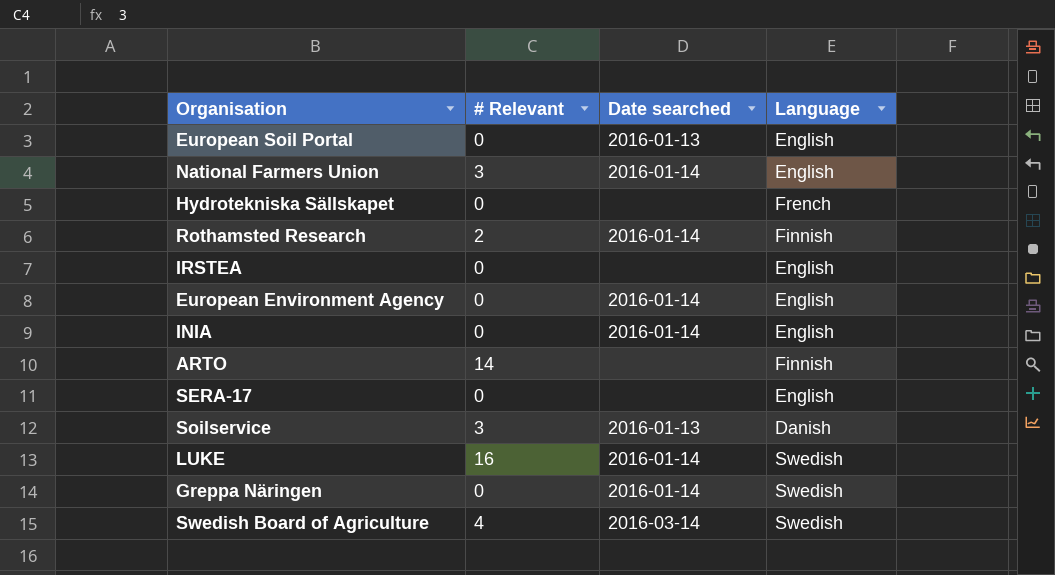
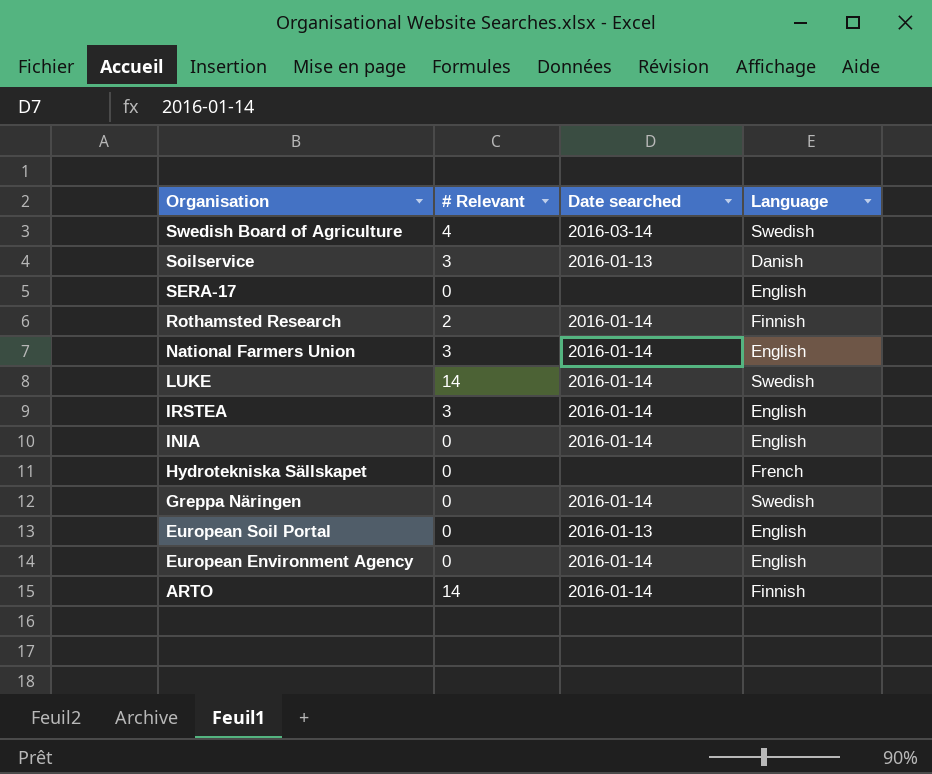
row order: none -> Organisation descending
LUKE | # Relevant: 16 -> 14
IRSTEA | # Relevant: 0 -> 3
IRSTEA | Date searched: none -> 2016-01-14
ARTO | Date searched: none -> 2016-01-14

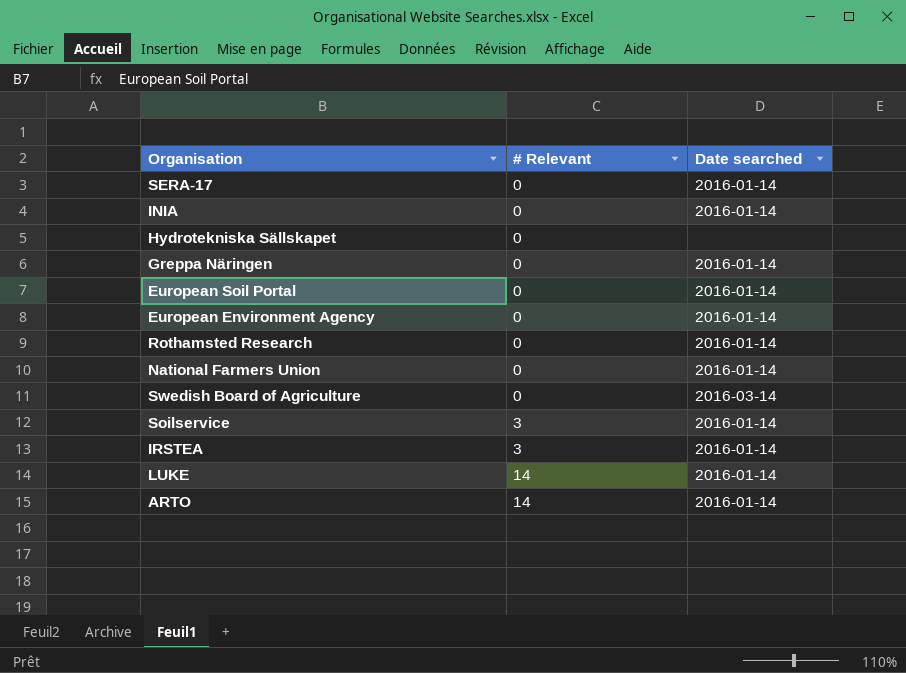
row order: Organisation descending -> # Relevant ascending
column Language | position: 4 -> none
SERA-17 | Date searched: none -> 2016-01-14
European Soil Portal | Date searched: 2016-01-13 -> 2016-01-14
Rothamsted Research | # Relevant: 2 -> 0
National Farmers Union | # Relevant: 3 -> 0
Swedish Board of Agriculture | # Relevant: 4 -> 0
Soilservice | Date searched: 2016-01-13 -> 2016-01-14

